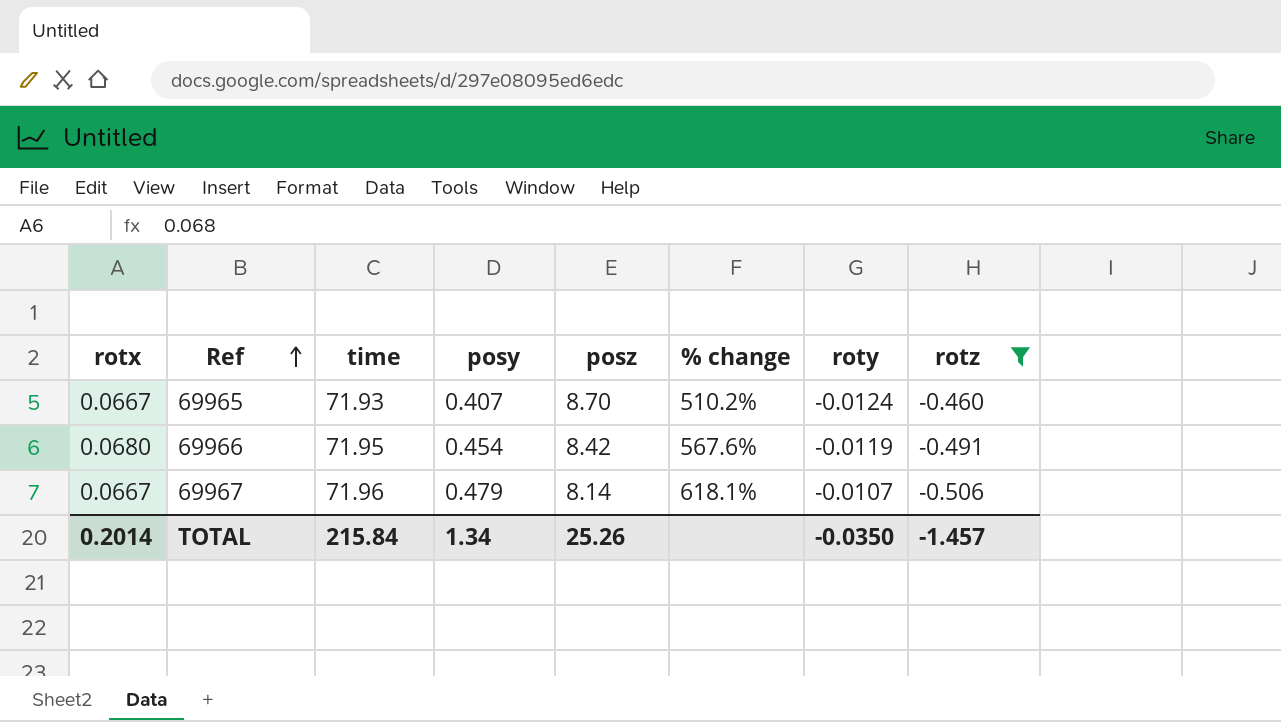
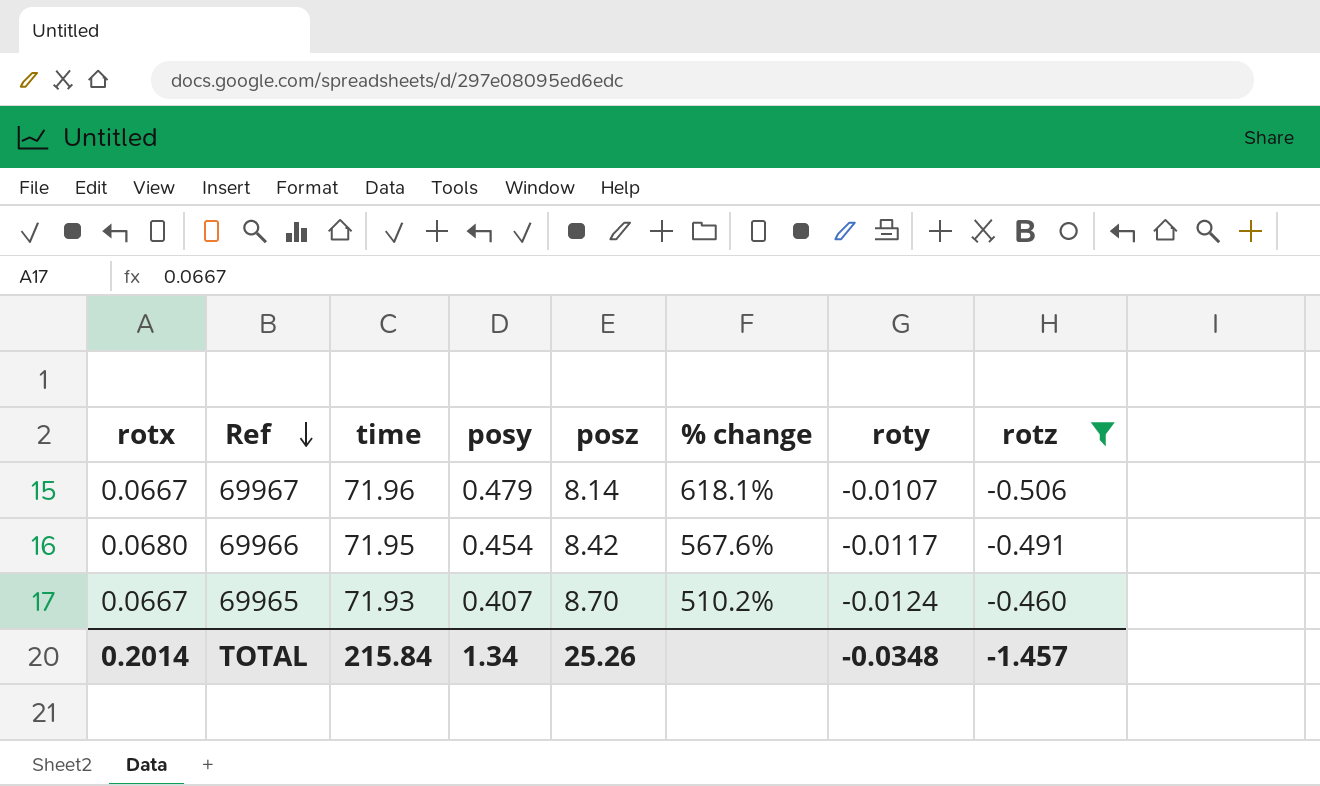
row order: Ref ascending -> Ref descending
69966 | roty: -0.0119 -> -0.0117
TOTAL | roty: -0.0350 -> -0.0348

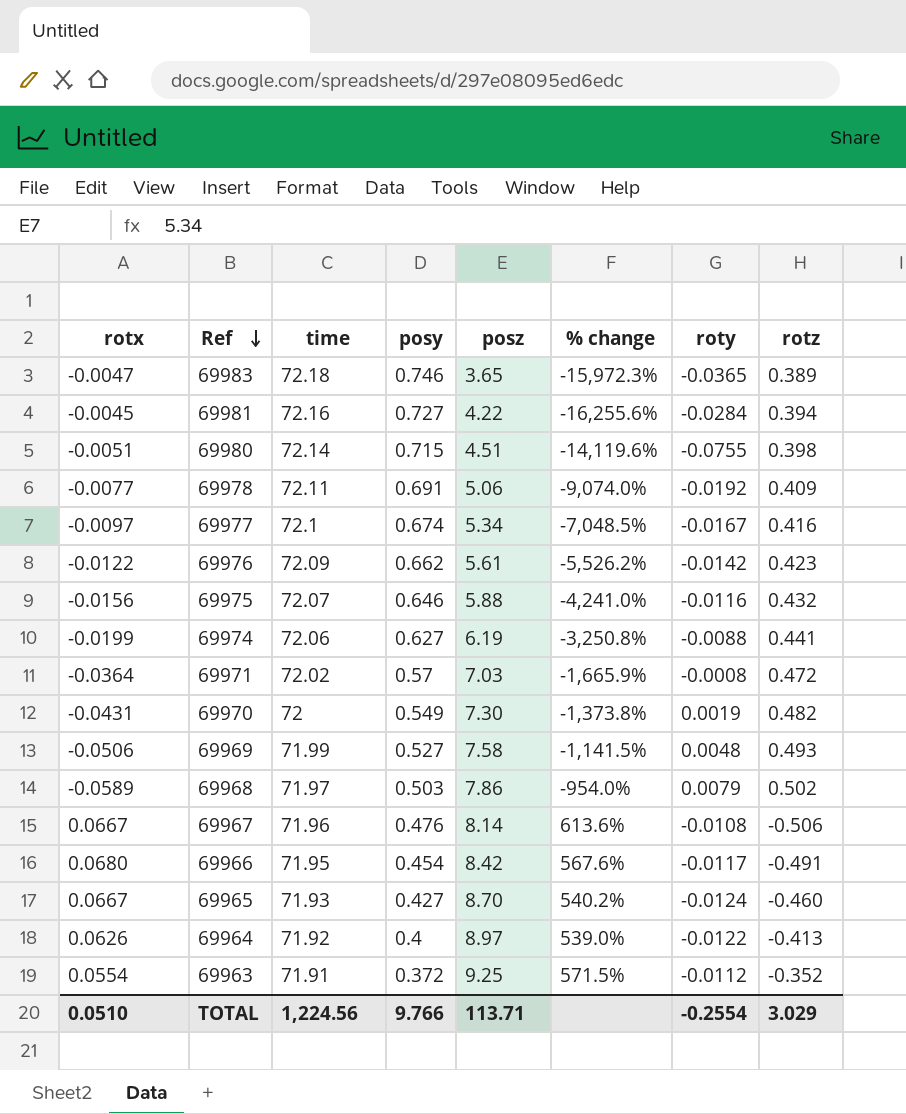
filter: rotz <= -0.460 -> none
69967 | posy: 0.479 -> 0.476
69967 | % change: 618.1% -> 613.6%
69967 | roty: -0.0107 -> -0.0108
69965 | posy: 0.407 -> 0.427
69965 | % change: 510.2% -> 540.2%
TOTAL | rotx: 0.2014 -> 0.0510
TOTAL | time: 215.84 -> 1,224.56
TOTAL | posy: 1.34 -> 9.766
TOTAL | posz: 25.26 -> 113.71
TOTAL | roty: -0.0348 -> -0.2554
TOTAL | rotz: -1.457 -> 3.029

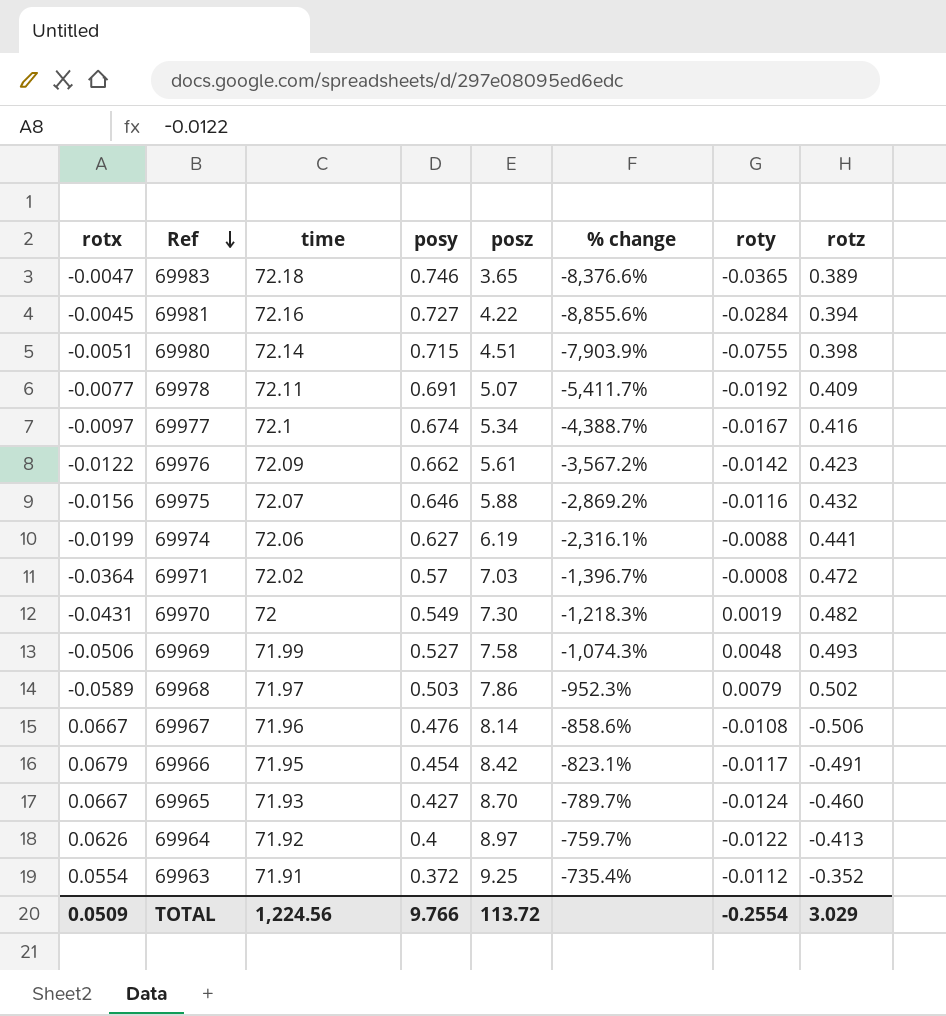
column % change | formula: ([posy] - [rotx]) / [rotx] -> ([rotz] - [rotx]) / [rotx]
69978 | posz: 5.06 -> 5.07
69966 | rotx: 0.0680 -> 0.0679
TOTAL | rotx: 0.0510 -> 0.0509
TOTAL | posz: 113.71 -> 113.72

